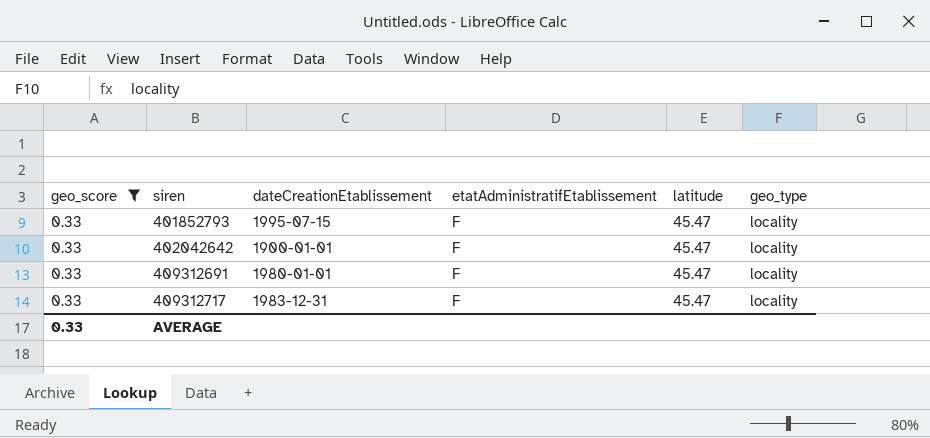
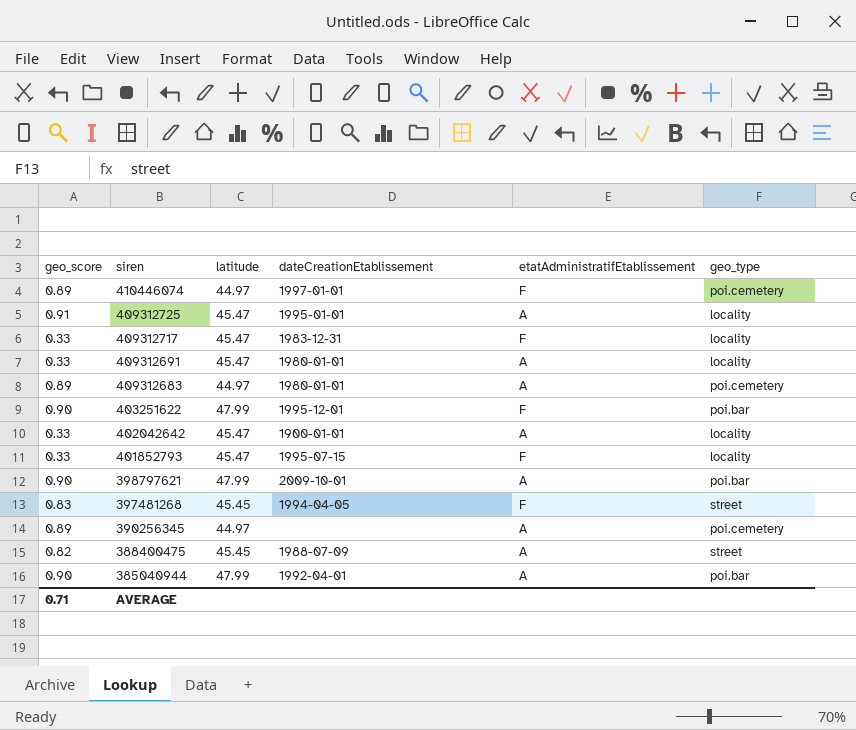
filter: geo_score = 0.33 -> none
row order: siren ascending -> siren descending
column latitude | position: 5 -> 3
409312691 | etatAdministratifEtablissement: F -> A
402042642 | etatAdministratifEtablissement: F -> A
AVERAGE | geo_score: 0.33 -> 0.71

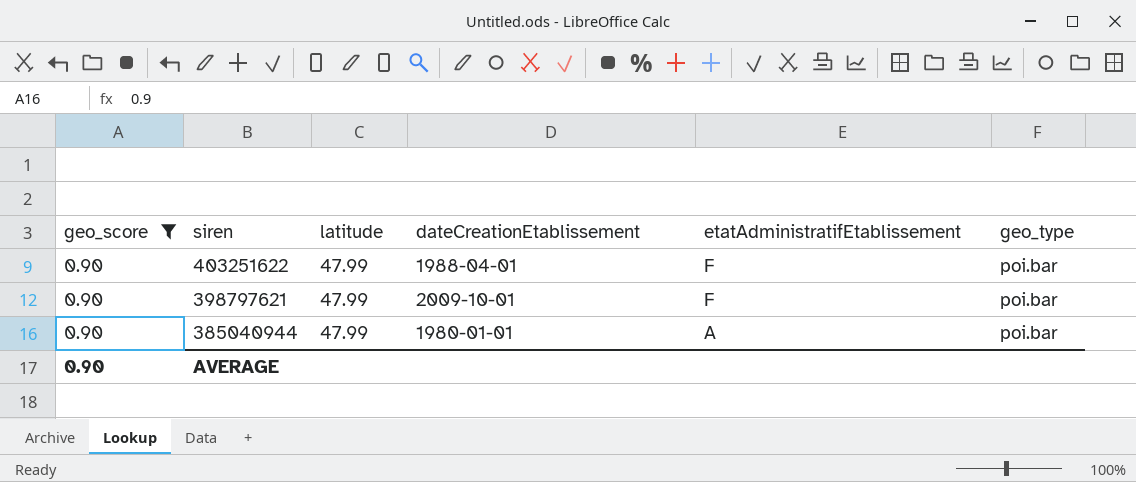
filter: none -> geo_score = 0.90
403251622 | dateCreationEtablissement: 1995-12-01 -> 1988-04-01
398797621 | etatAdministratifEtablissement: A -> F
385040944 | dateCreationEtablissement: 1992-04-01 -> 1980-01-01
AVERAGE | geo_score: 0.71 -> 0.90

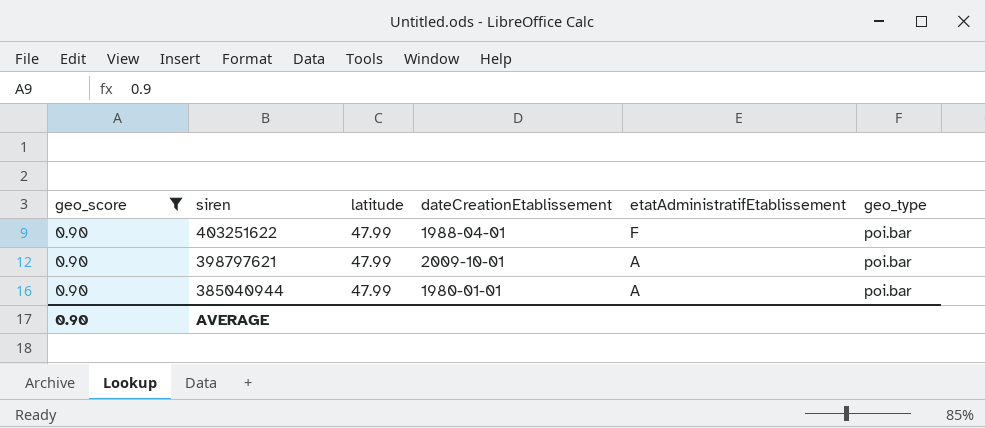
398797621 | etatAdministratifEtablissement: F -> A

